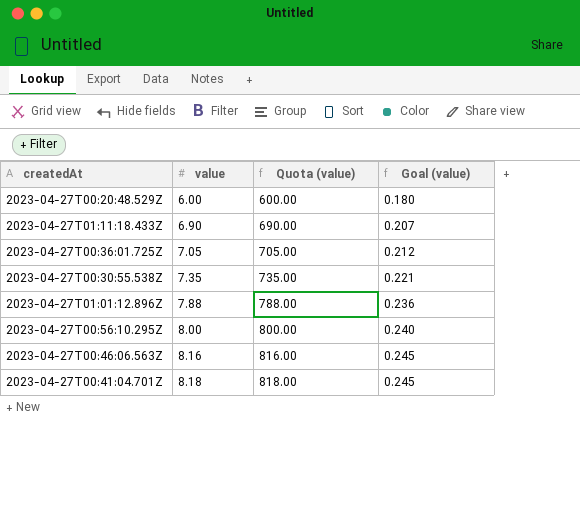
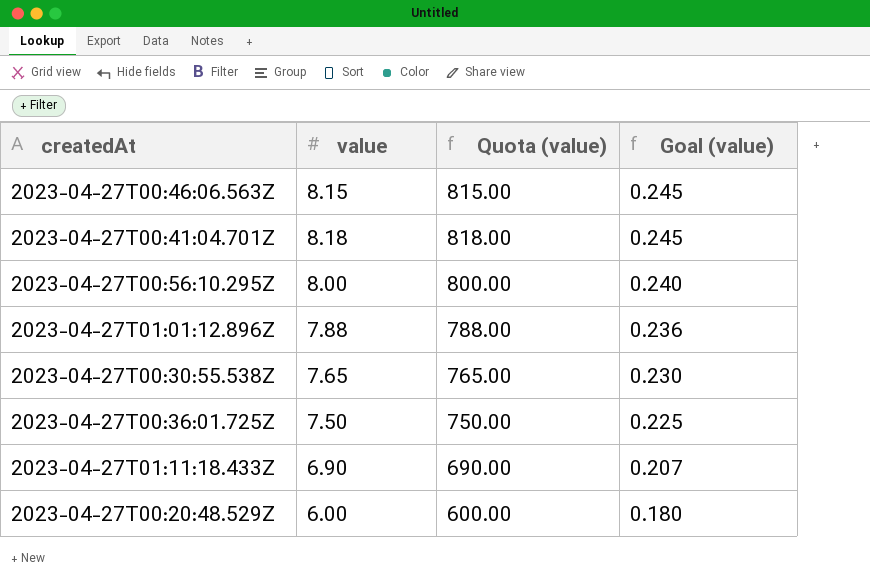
row order: value ascending -> Goal (value) descending
2023-04-27T00:46:06.563Z | value: 8.16 -> 8.15
2023-04-27T00:46:06.563Z | Quota (value): 816.00 -> 815.00
2023-04-27T00:30:55.538Z | value: 7.35 -> 7.65
2023-04-27T00:30:55.538Z | Quota (value): 735.00 -> 765.00
2023-04-27T00:30:55.538Z | Goal (value): 0.221 -> 0.230
2023-04-27T00:36:01.725Z | value: 7.05 -> 7.50
2023-04-27T00:36:01.725Z | Quota (value): 705.00 -> 750.00
2023-04-27T00:36:01.725Z | Goal (value): 0.212 -> 0.225

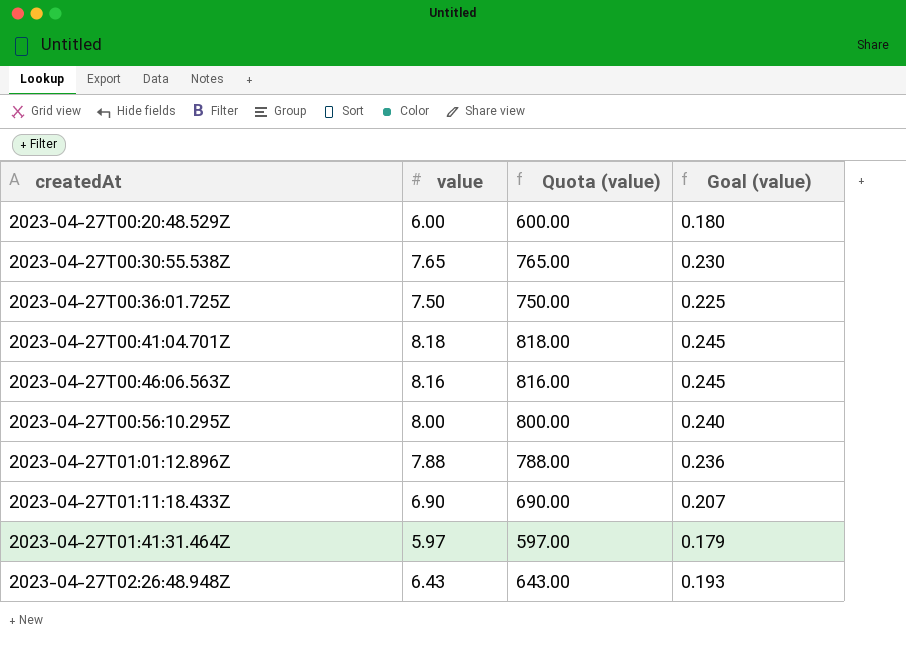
row order: Goal (value) descending -> createdAt ascending
2023-04-27T00:46:06.563Z | value: 8.15 -> 8.16
2023-04-27T00:46:06.563Z | Quota (value): 815.00 -> 816.00
row 2023-04-27T01:41:31.464Z: none -> 5.97 | 597.00 | 0.179
row 2023-04-27T02:26:48.948Z: none -> 6.43 | 643.00 | 0.193

